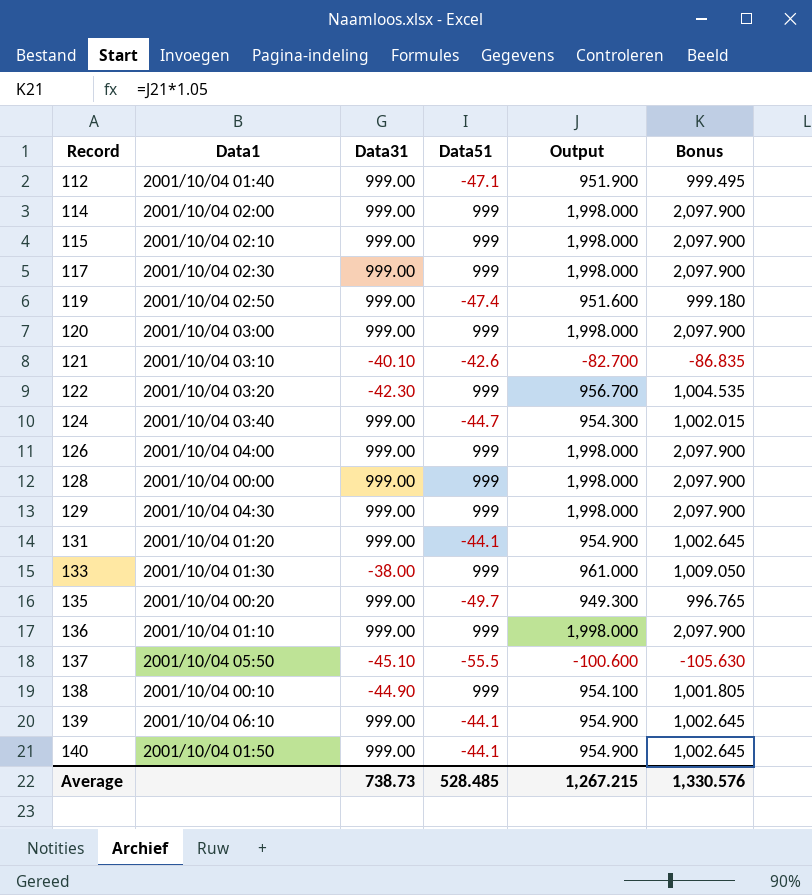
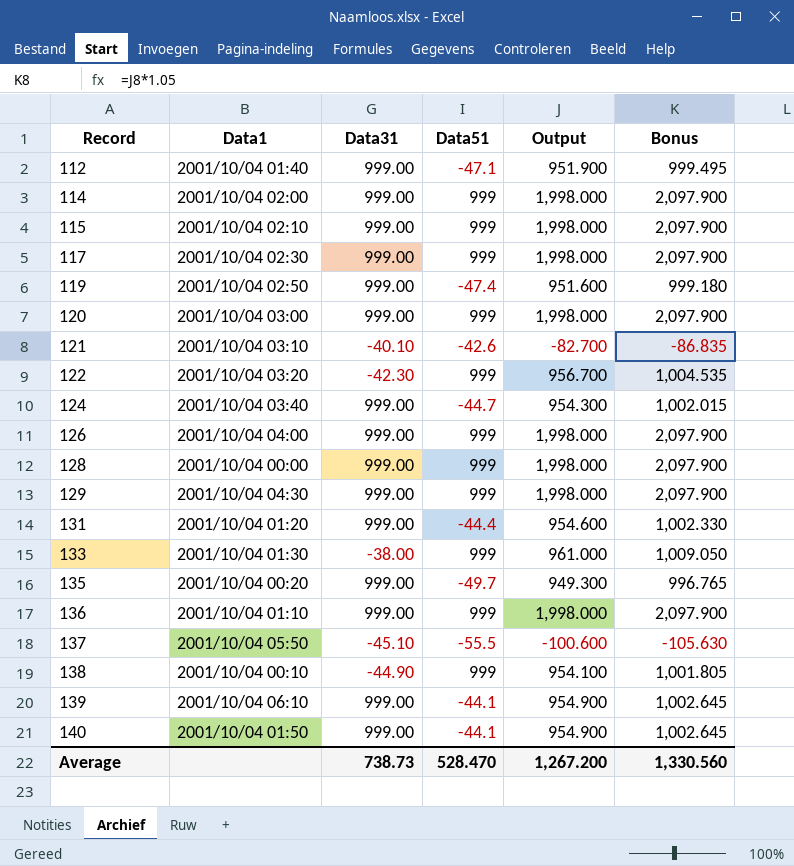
131 | Data51: -44.1 -> -44.4
131 | Output: 954.900 -> 954.600
131 | Bonus: 1,002.645 -> 1,002.330
Average | Data51: 528.485 -> 528.470
Average | Output: 1,267.215 -> 1,267.200
Average | Bonus: 1,330.576 -> 1,330.560

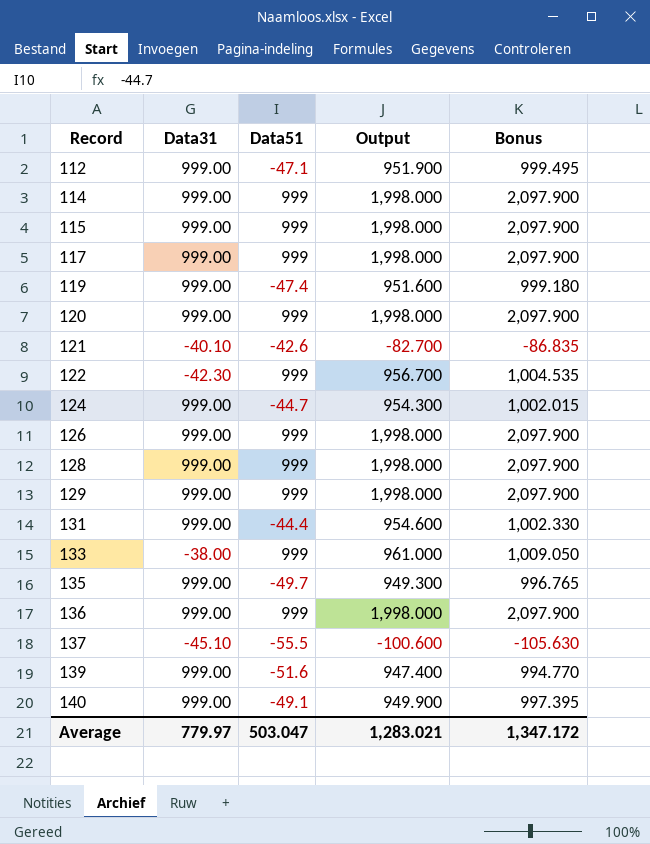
column Data1 | position: 2 -> none
row 138: 2001/10/04 00:10 | -44.90 | 999 | 954.100 | 1,001.805 -> none
139 | Data51: -44.1 -> -51.6
139 | Output: 954.900 -> 947.400
139 | Bonus: 1,002.645 -> 994.770
140 | Data51: -44.1 -> -49.1
140 | Output: 954.900 -> 949.900
140 | Bonus: 1,002.645 -> 997.395
Average | Data31: 738.73 -> 779.97
Average | Data51: 528.470 -> 503.047
Average | Output: 1,267.200 -> 1,283.021
Average | Bonus: 1,330.560 -> 1,347.172

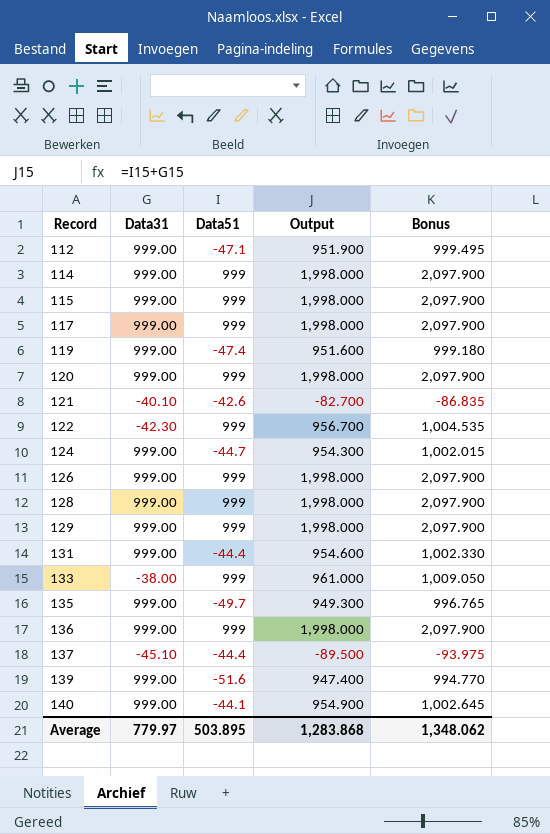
137 | Data51: -55.5 -> -44.4
137 | Output: -100.600 -> -89.500
137 | Bonus: -105.630 -> -93.975
140 | Data51: -49.1 -> -44.1
140 | Output: 949.900 -> 954.900
140 | Bonus: 997.395 -> 1,002.645
Average | Data51: 503.047 -> 503.895
Average | Output: 1,283.021 -> 1,283.868
Average | Bonus: 1,347.172 -> 1,348.062

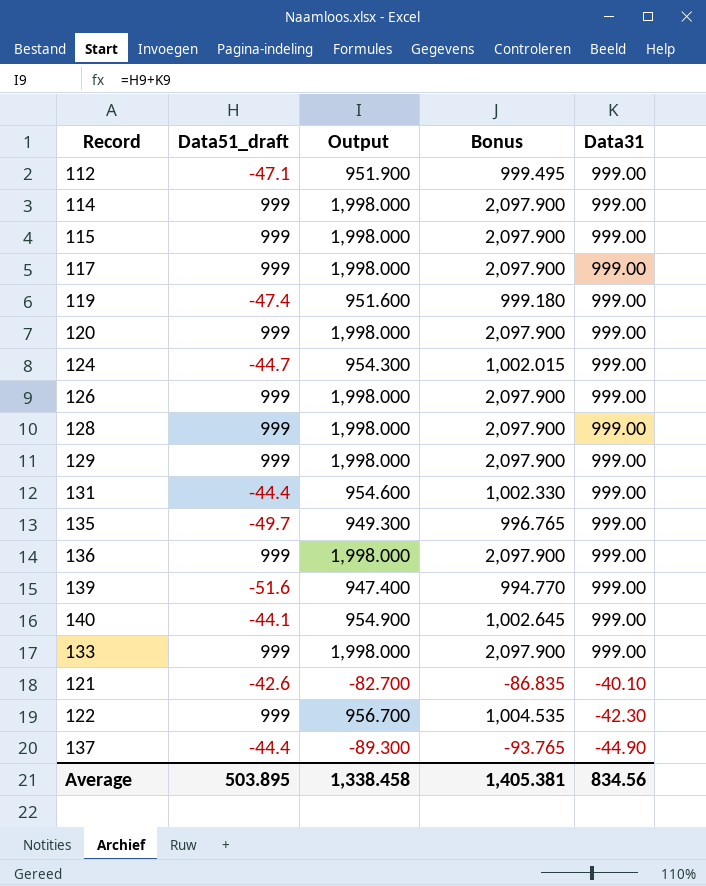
row order: Record ascending -> Data31 descending
column name: Data51 -> Data51_draft
column Data31 | position: 2 -> 5
133 | Output: 961.000 -> 1,998.000
133 | Bonus: 1,009.050 -> 2,097.900
133 | Data31: -38.00 -> 999.00
137 | Output: -89.500 -> -89.300
137 | Bonus: -93.975 -> -93.765
137 | Data31: -45.10 -> -44.90
Average | Output: 1,283.868 -> 1,338.458
Average | Bonus: 1,348.062 -> 1,405.381
Average | Data31: 779.97 -> 834.56

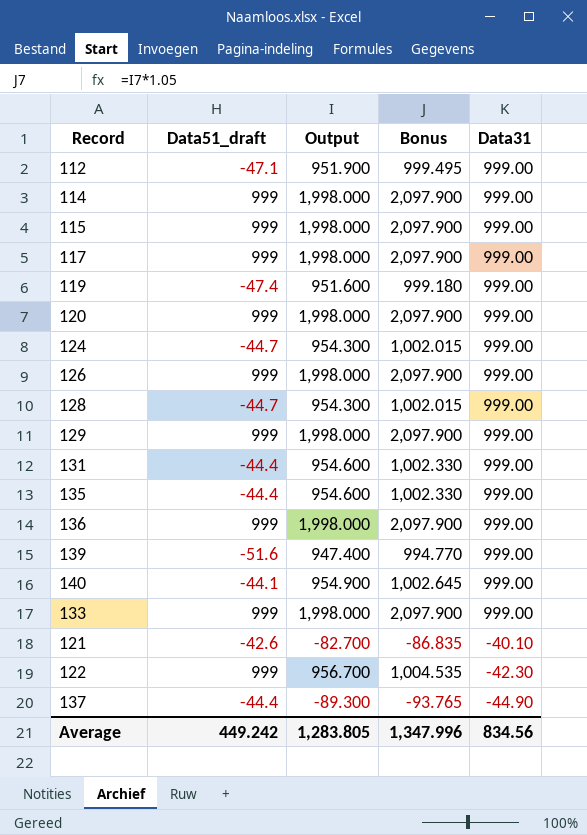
128 | Data51_draft: 999 -> -44.7
128 | Output: 1,998.000 -> 954.300
128 | Bonus: 2,097.900 -> 1,002.015
135 | Data51_draft: -49.7 -> -44.4
135 | Output: 949.300 -> 954.600
135 | Bonus: 996.765 -> 1,002.330
Average | Data51_draft: 503.895 -> 449.242
Average | Output: 1,338.458 -> 1,283.805
Average | Bonus: 1,405.381 -> 1,347.996

